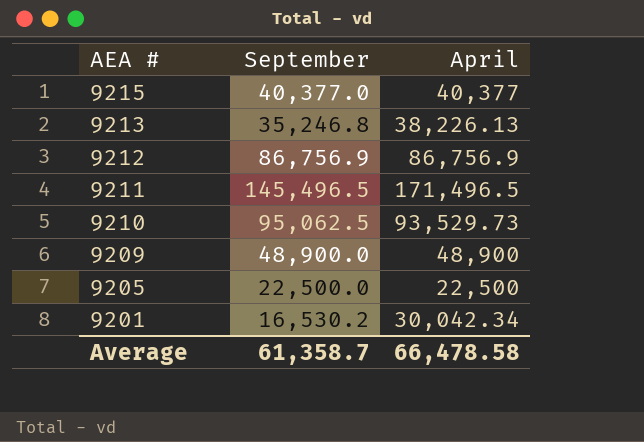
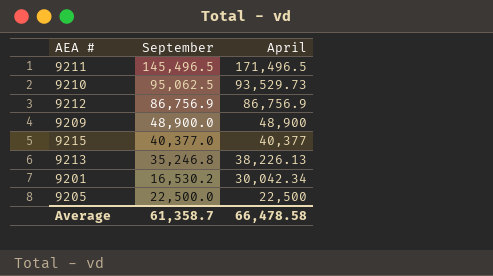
row order: AEA # descending -> April descending

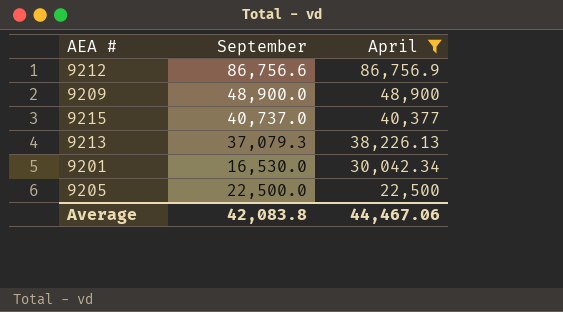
filter: none -> April <= 86,756.9
9212 | September: 86,756.9 -> 86,756.6
9215 | September: 40,377.0 -> 40,737.0
9213 | September: 35,246.8 -> 37,079.3
9201 | September: 16,530.2 -> 16,530.0
Average | September: 61,358.7 -> 42,083.8
Average | April: 66,478.58 -> 44,467.06

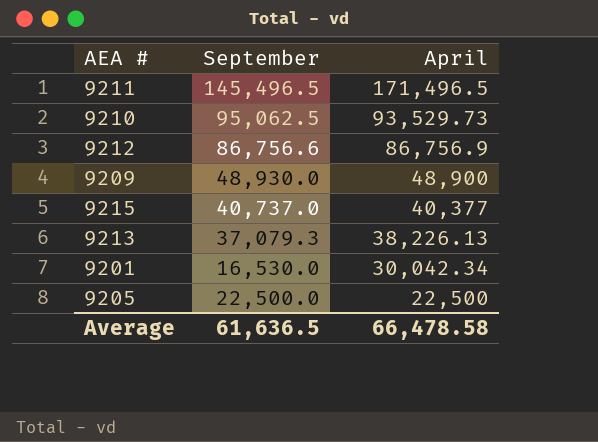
filter: April <= 86,756.9 -> none
9209 | September: 48,900.0 -> 48,930.0
Average | September: 42,083.8 -> 61,636.5
Average | April: 44,467.06 -> 66,478.58

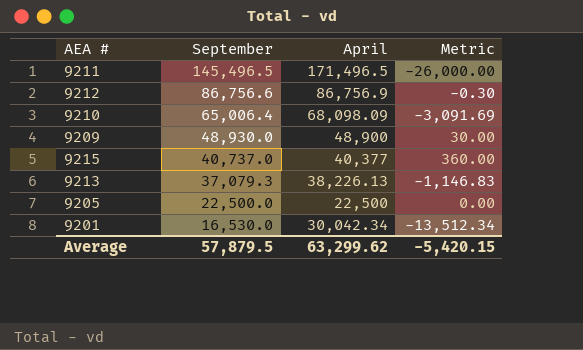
row order: April descending -> September descending
column Metric | formula: none -> [September] - [April]
9210 | September: 95,062.5 -> 65,006.4
9210 | April: 93,529.73 -> 68,098.09
Average | September: 61,636.5 -> 57,879.5
Average | April: 66,478.58 -> 63,299.62

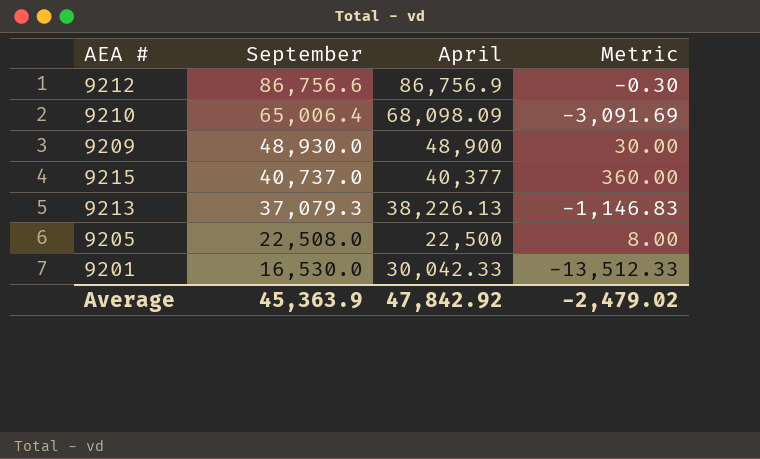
row 9211: 145,496.5 | 171,496.5 | -26,000.00 -> none
9205 | September: 22,500.0 -> 22,508.0
9205 | Metric: 0.00 -> 8.00
9201 | April: 30,042.34 -> 30,042.33
9201 | Metric: -13,512.34 -> -13,512.33
Average | September: 57,879.5 -> 45,363.9
Average | April: 63,299.62 -> 47,842.92
Average | Metric: -5,420.15 -> -2,479.02

